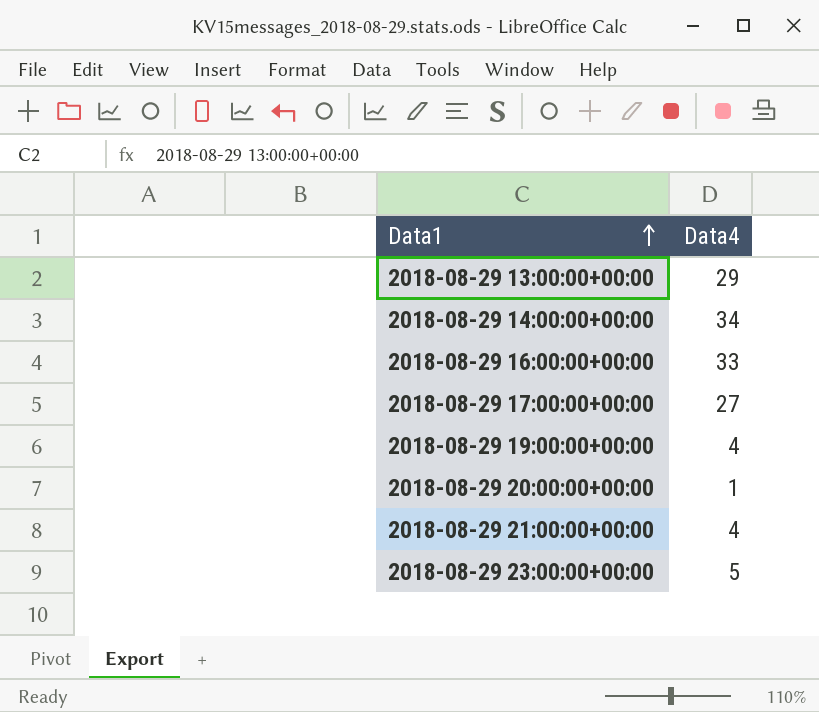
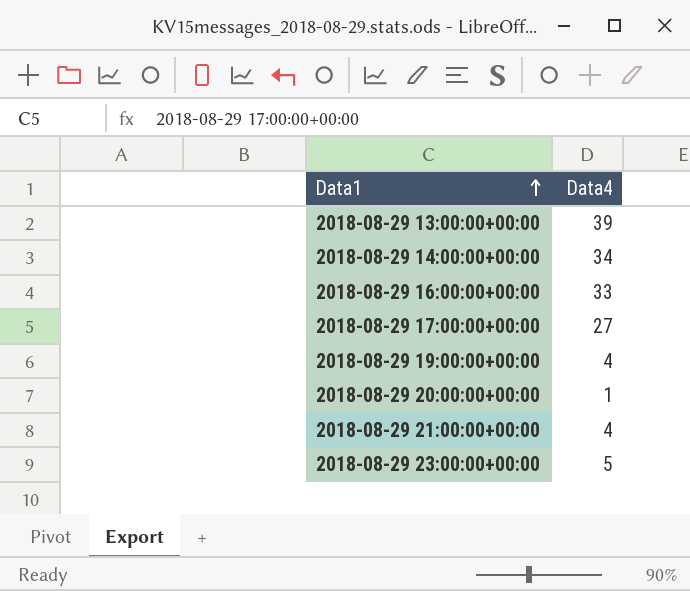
2018-08-29 13:00:00+00:00 | Data4: 29 -> 39

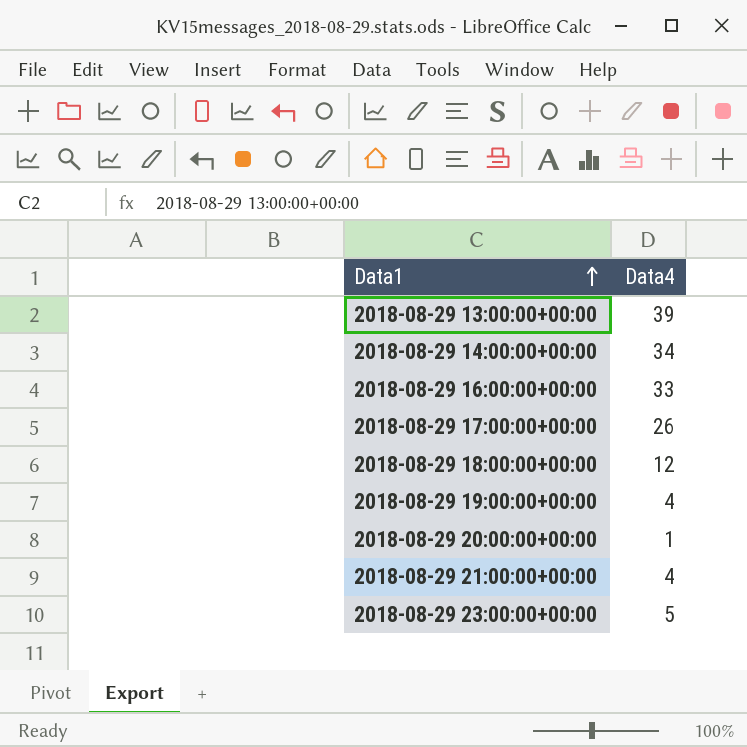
2018-08-29 17:00:00+00:00 | Data4: 27 -> 26
row 2018-08-29 18:00:00+00:00: none -> 12

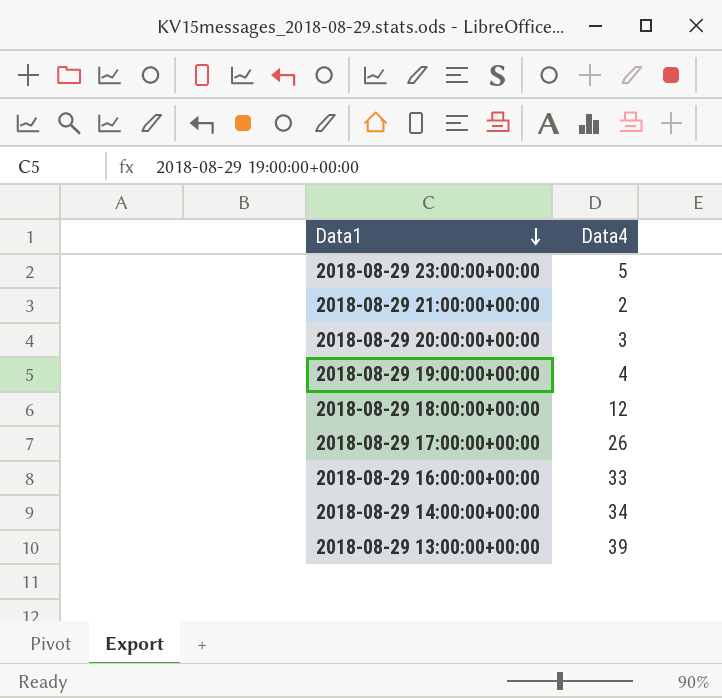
row order: Data1 ascending -> Data1 descending
2018-08-29 21:00:00+00:00 | Data4: 4 -> 2
2018-08-29 20:00:00+00:00 | Data4: 1 -> 3

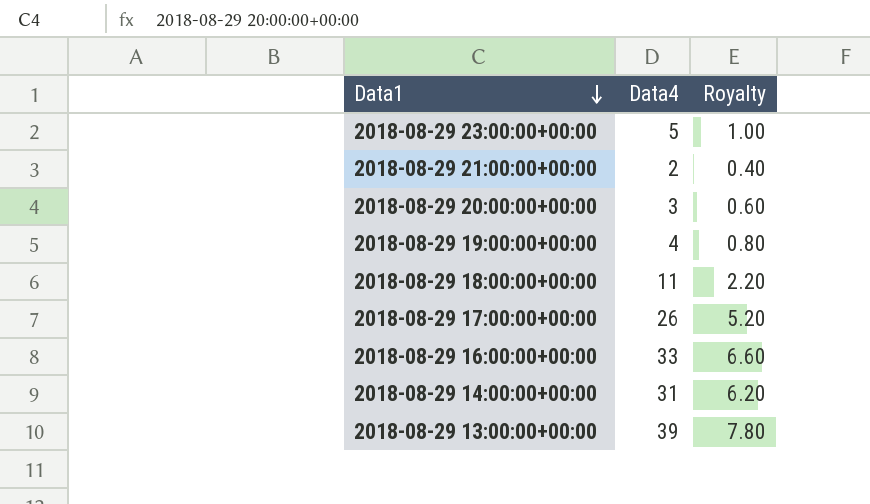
column Royalty | formula: none -> [Data4] * 0.2
2018-08-29 18:00:00+00:00 | Data4: 12 -> 11
2018-08-29 14:00:00+00:00 | Data4: 34 -> 31

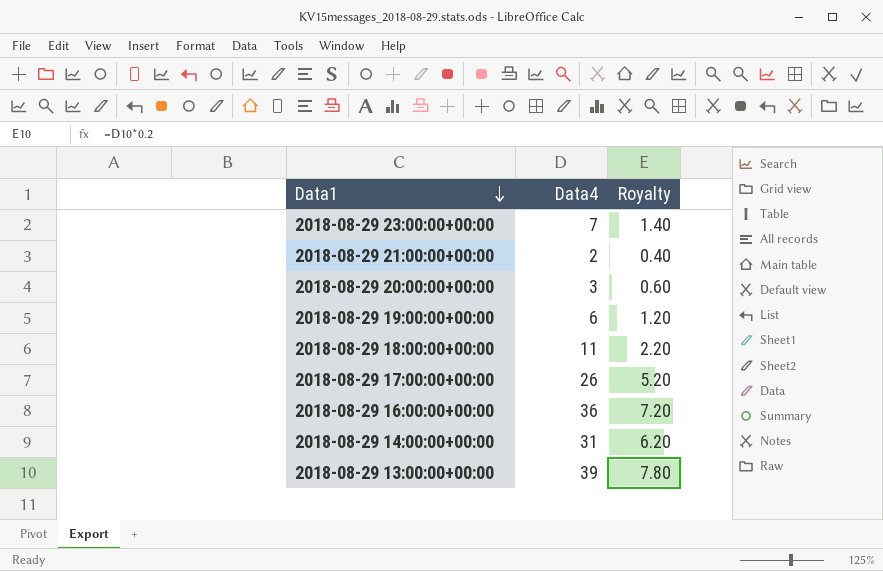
2018-08-29 23:00:00+00:00 | Data4: 5 -> 7
2018-08-29 23:00:00+00:00 | Royalty: 1.00 -> 1.40
2018-08-29 19:00:00+00:00 | Data4: 4 -> 6
2018-08-29 19:00:00+00:00 | Royalty: 0.80 -> 1.20
2018-08-29 16:00:00+00:00 | Data4: 33 -> 36
2018-08-29 16:00:00+00:00 | Royalty: 6.60 -> 7.20

